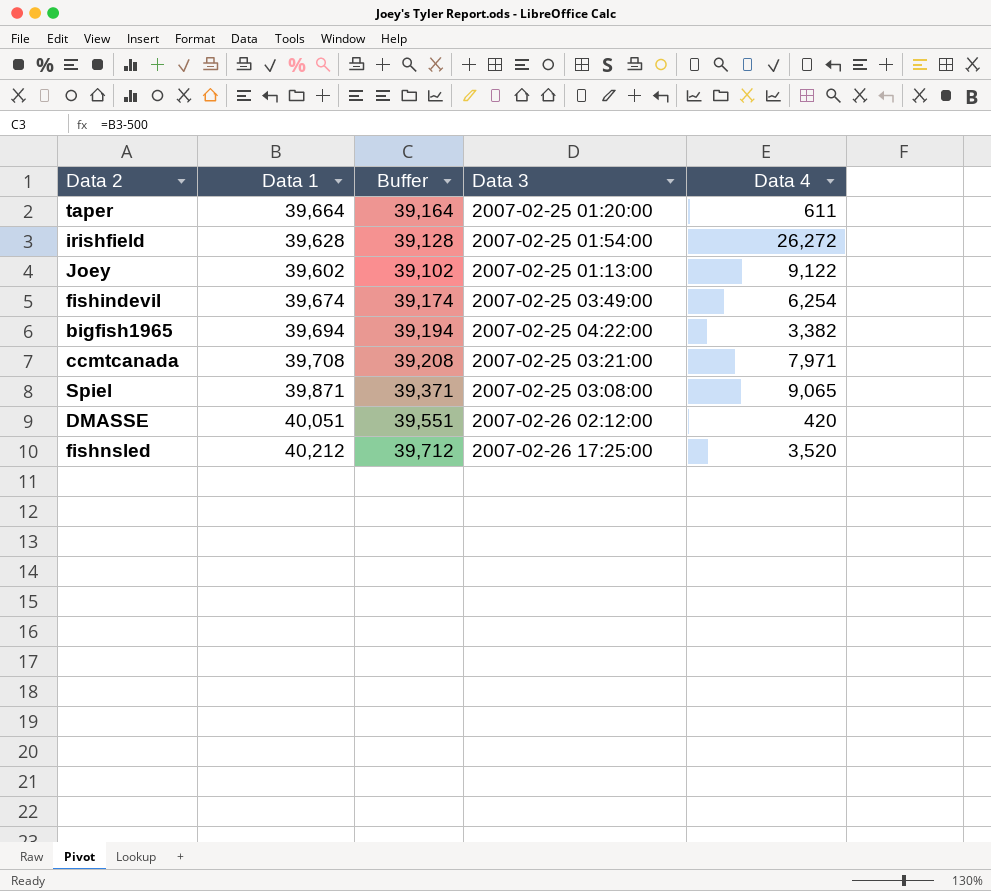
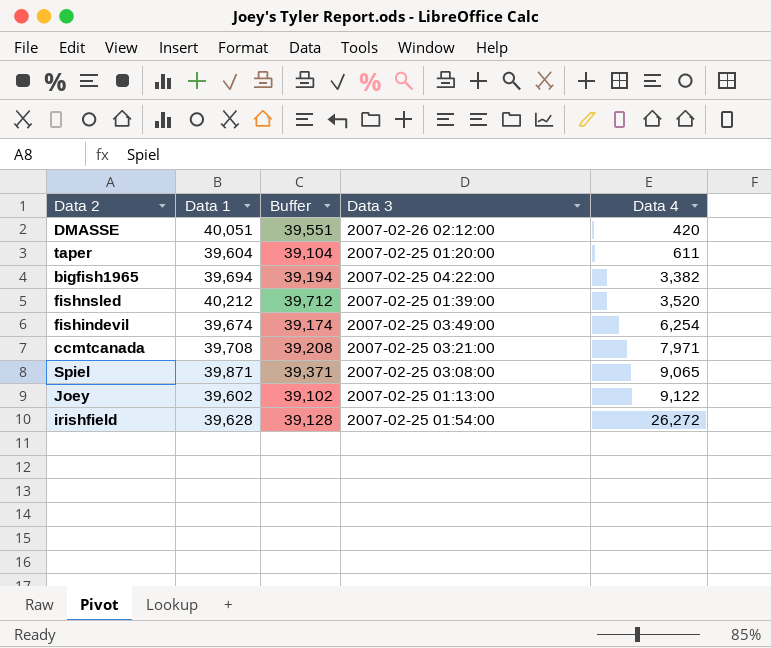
row order: none -> Data 4 ascending
taper | Data 1: 39,664 -> 39,604
taper | Buffer: 39,164 -> 39,104
fishnsled | Data 3: 2007-02-26 17:25:00 -> 2007-02-25 01:39:00

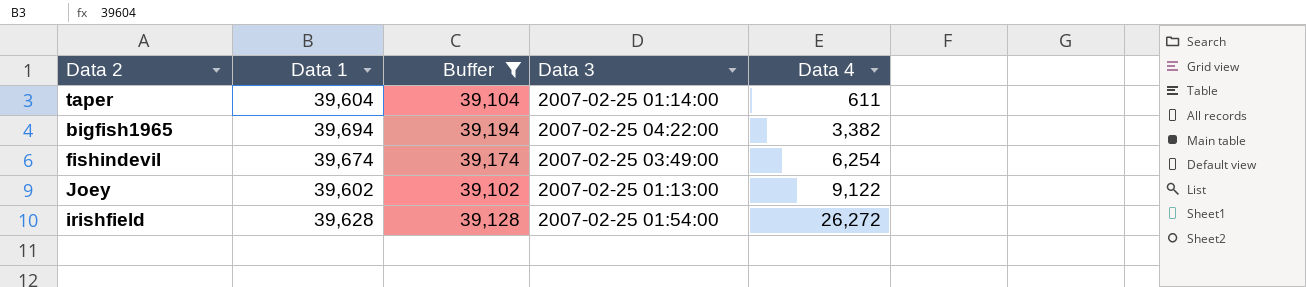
filter: none -> Buffer <= 39,194
taper | Data 3: 2007-02-25 01:20:00 -> 2007-02-25 01:14:00

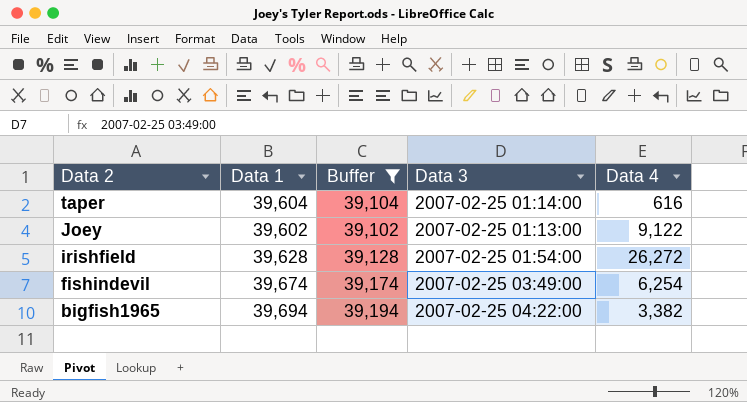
row order: Data 4 ascending -> Data 2 descending
taper | Data 4: 611 -> 616

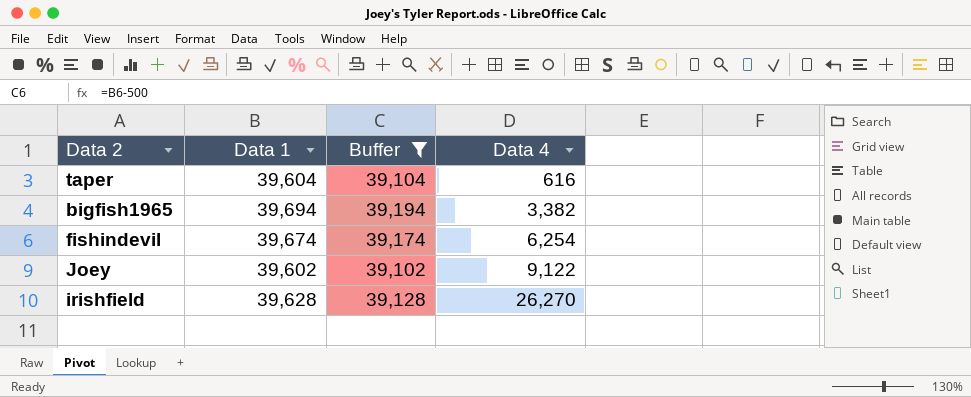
row order: Data 2 descending -> Data 4 ascending
column Data 3 | position: 4 -> none
irishfield | Data 4: 26,272 -> 26,270

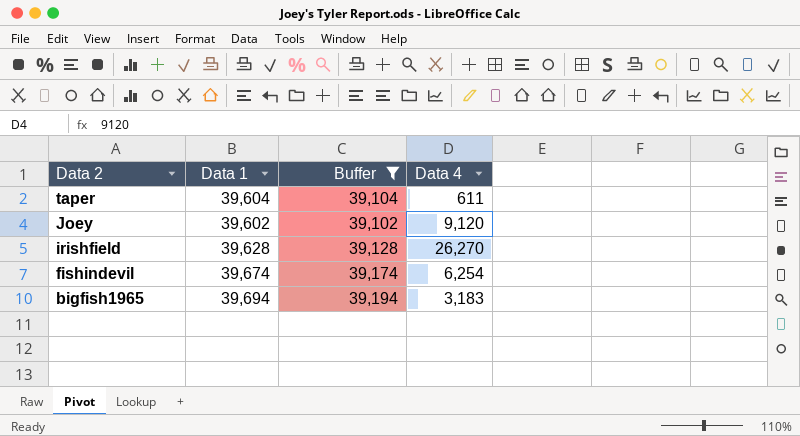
row order: Data 4 ascending -> Data 2 descending
taper | Data 4: 616 -> 611
Joey | Data 4: 9,122 -> 9,120
bigfish1965 | Data 4: 3,382 -> 3,183

